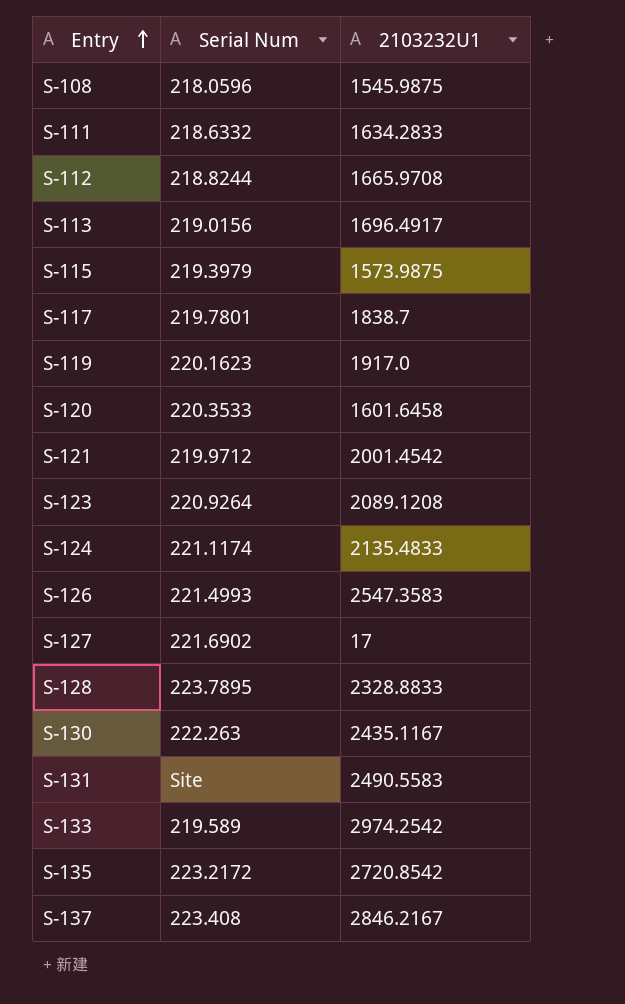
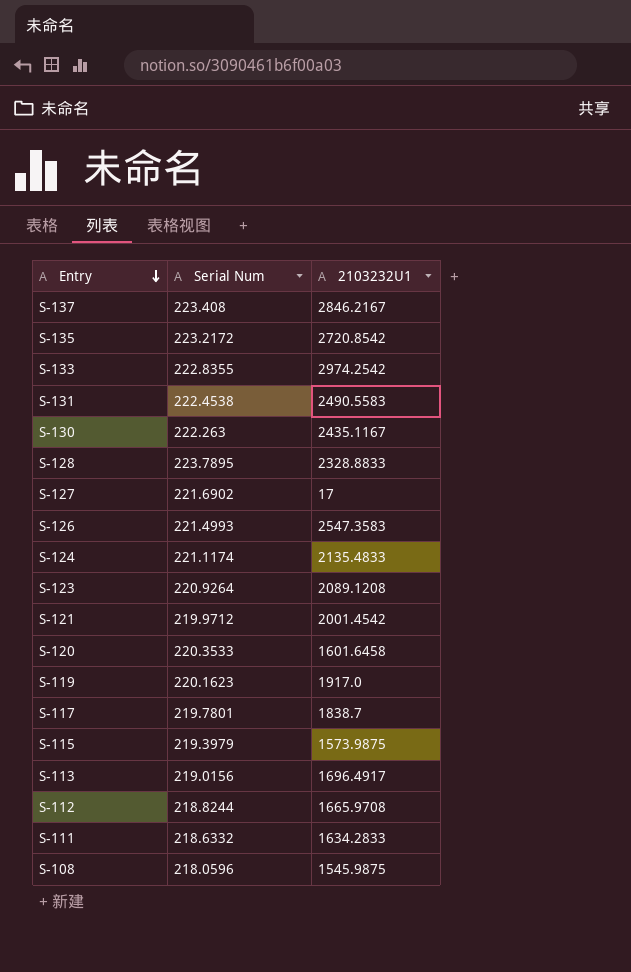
row order: Entry ascending -> Entry descending
S-133 | Serial Num: 219.589 -> 222.8355
S-131 | Serial Num: Site -> 222.4538

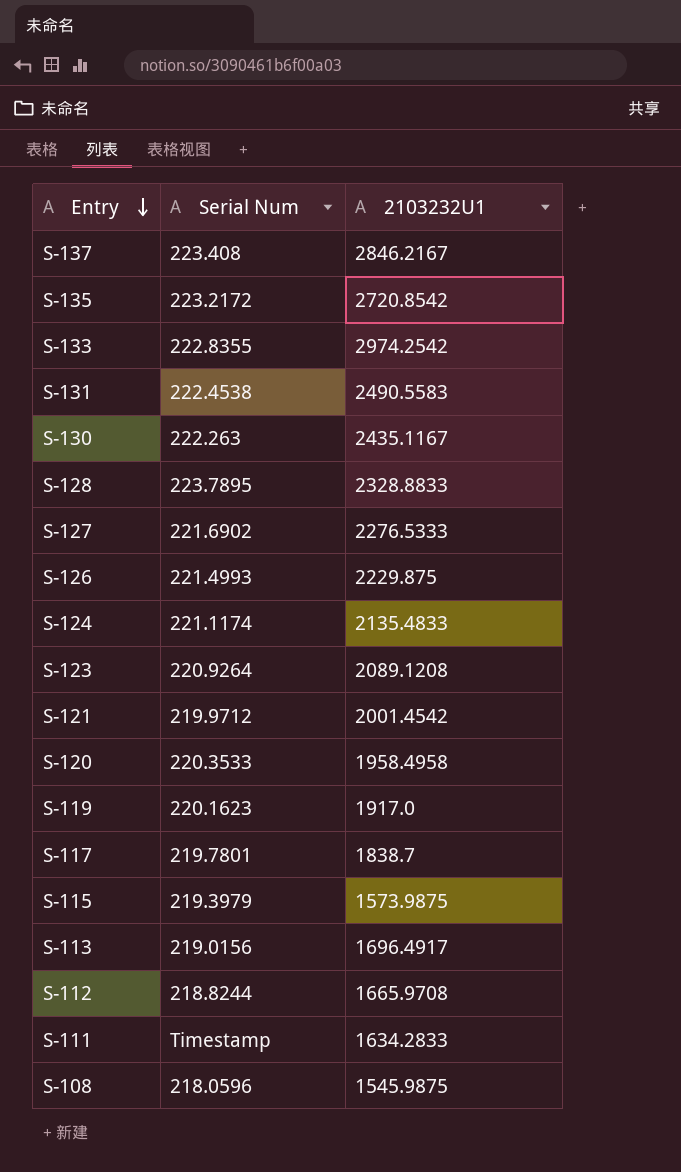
S-127 | 2103232U1: 17 -> 2276.5333
S-126 | 2103232U1: 2547.3583 -> 2229.875
S-120 | 2103232U1: 1601.6458 -> 1958.4958
S-111 | Serial Num: 218.6332 -> Timestamp

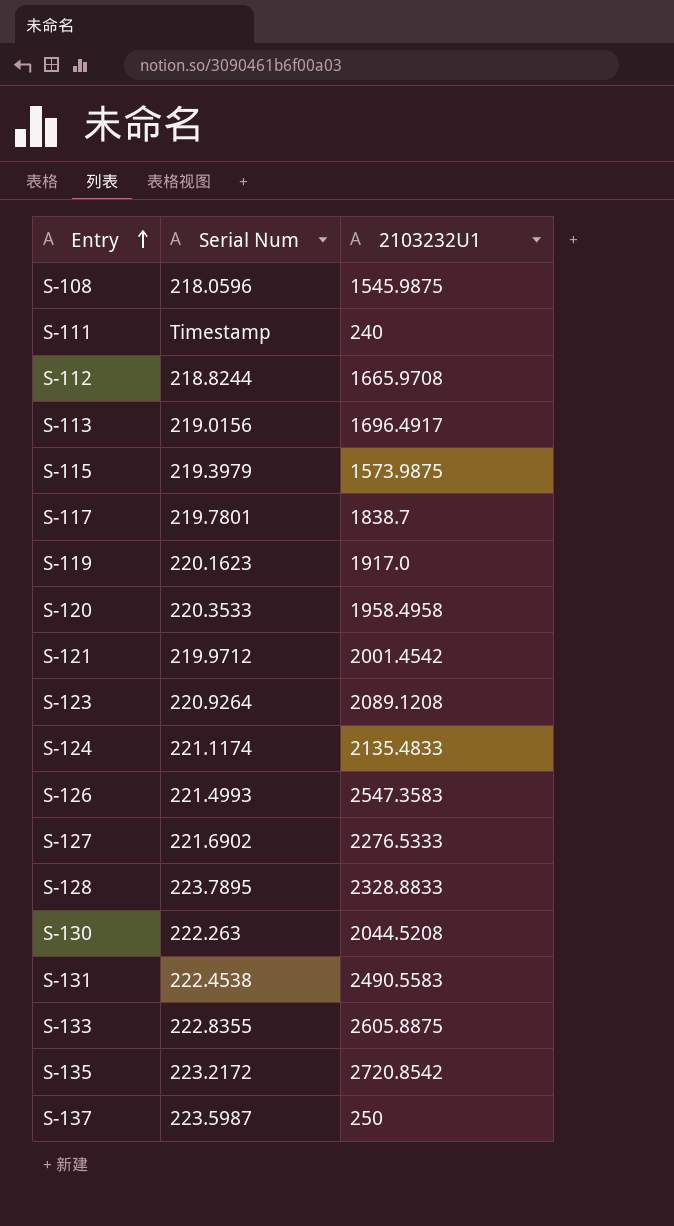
row order: Entry descending -> Entry ascending
S-111 | 2103232U1: 1634.2833 -> 240
S-126 | 2103232U1: 2229.875 -> 2547.3583
S-130 | 2103232U1: 2435.1167 -> 2044.5208
S-133 | 2103232U1: 2974.2542 -> 2605.8875
S-137 | Serial Num: 223.408 -> 223.5987
S-137 | 2103232U1: 2846.2167 -> 250

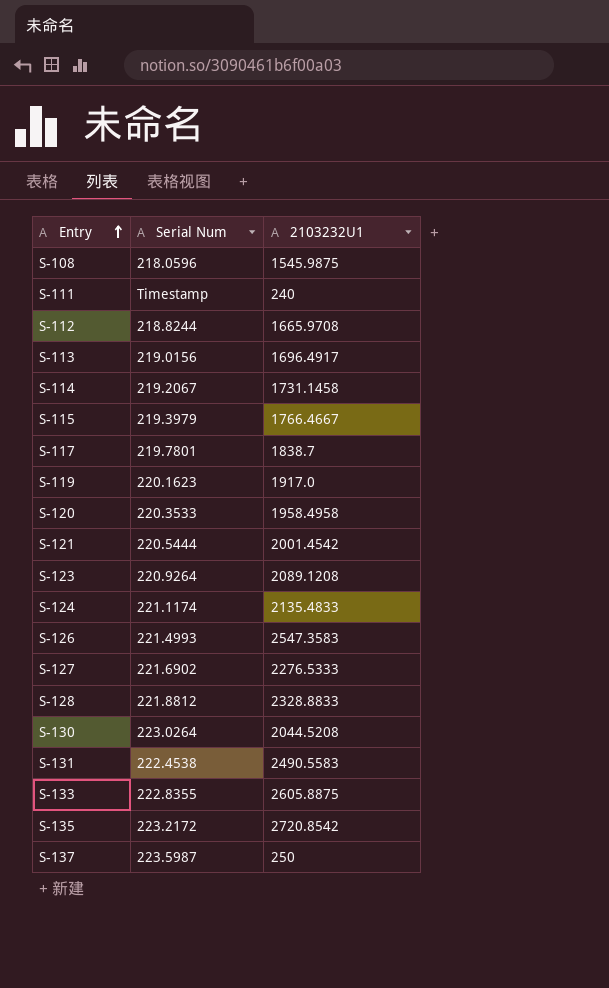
row S-114: none -> 219.2067 | 1731.1458
S-115 | 2103232U1: 1573.9875 -> 1766.4667
S-121 | Serial Num: 219.9712 -> 220.5444
S-128 | Serial Num: 223.7895 -> 221.8812
S-130 | Serial Num: 222.263 -> 223.0264

